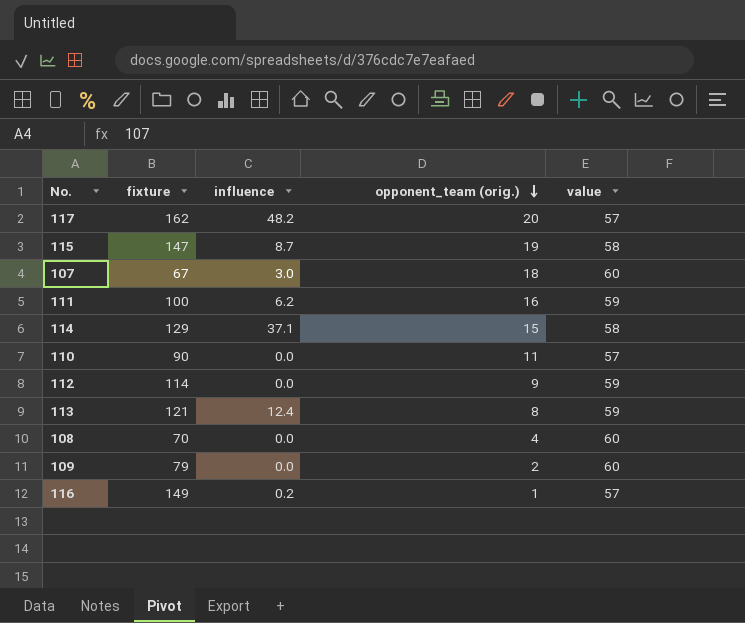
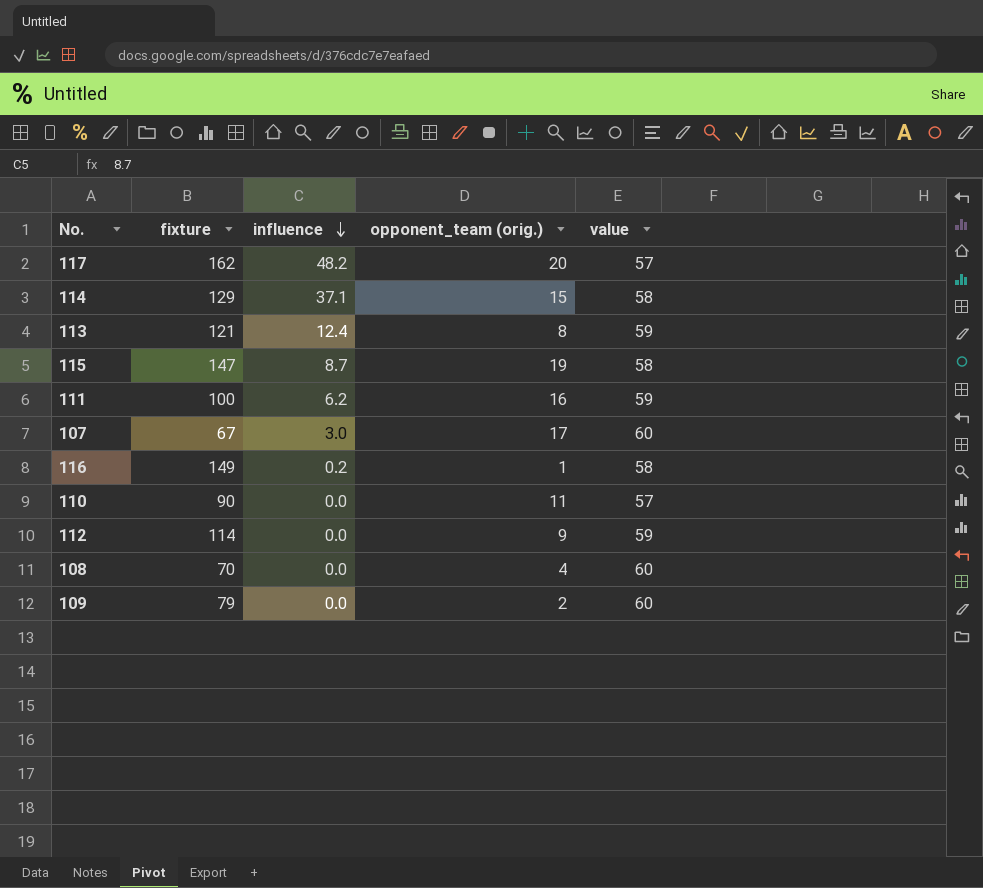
row order: opponent_team (orig.) descending -> influence descending
107 | opponent_team (orig.): 18 -> 17
116 | value: 57 -> 58

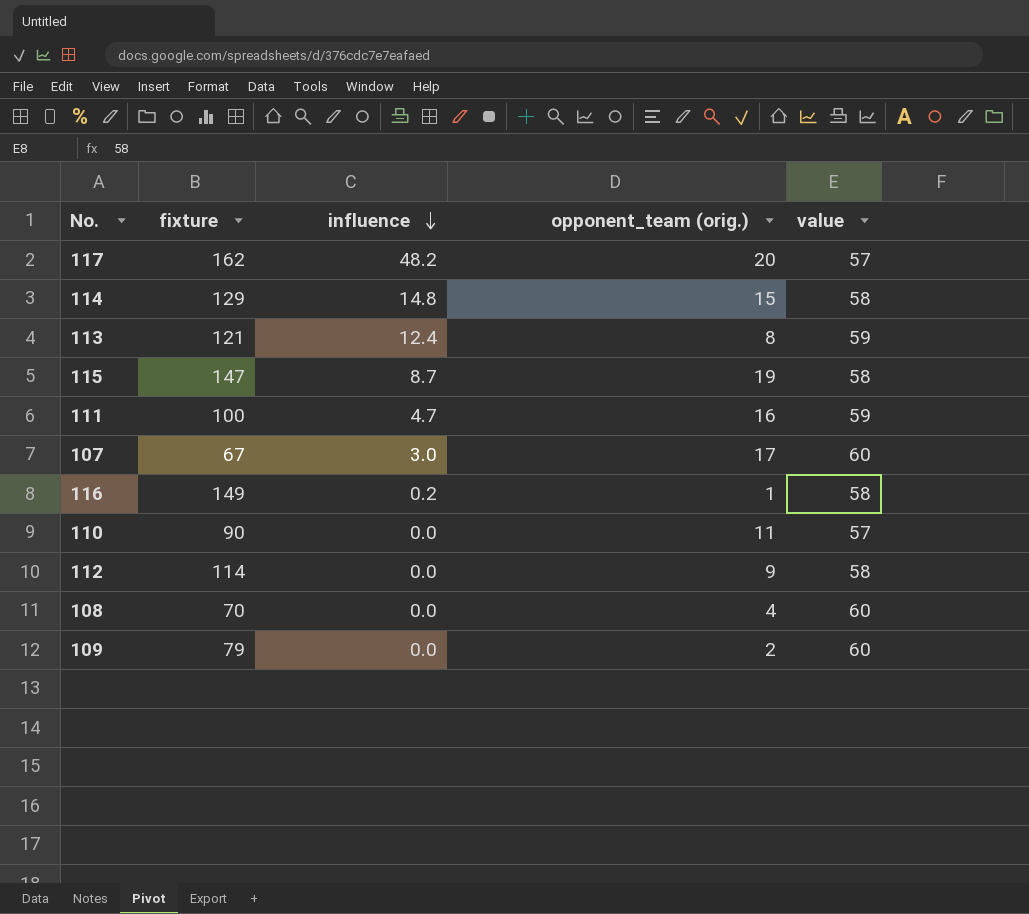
114 | influence: 37.1 -> 14.8
111 | influence: 6.2 -> 4.7
112 | value: 59 -> 58

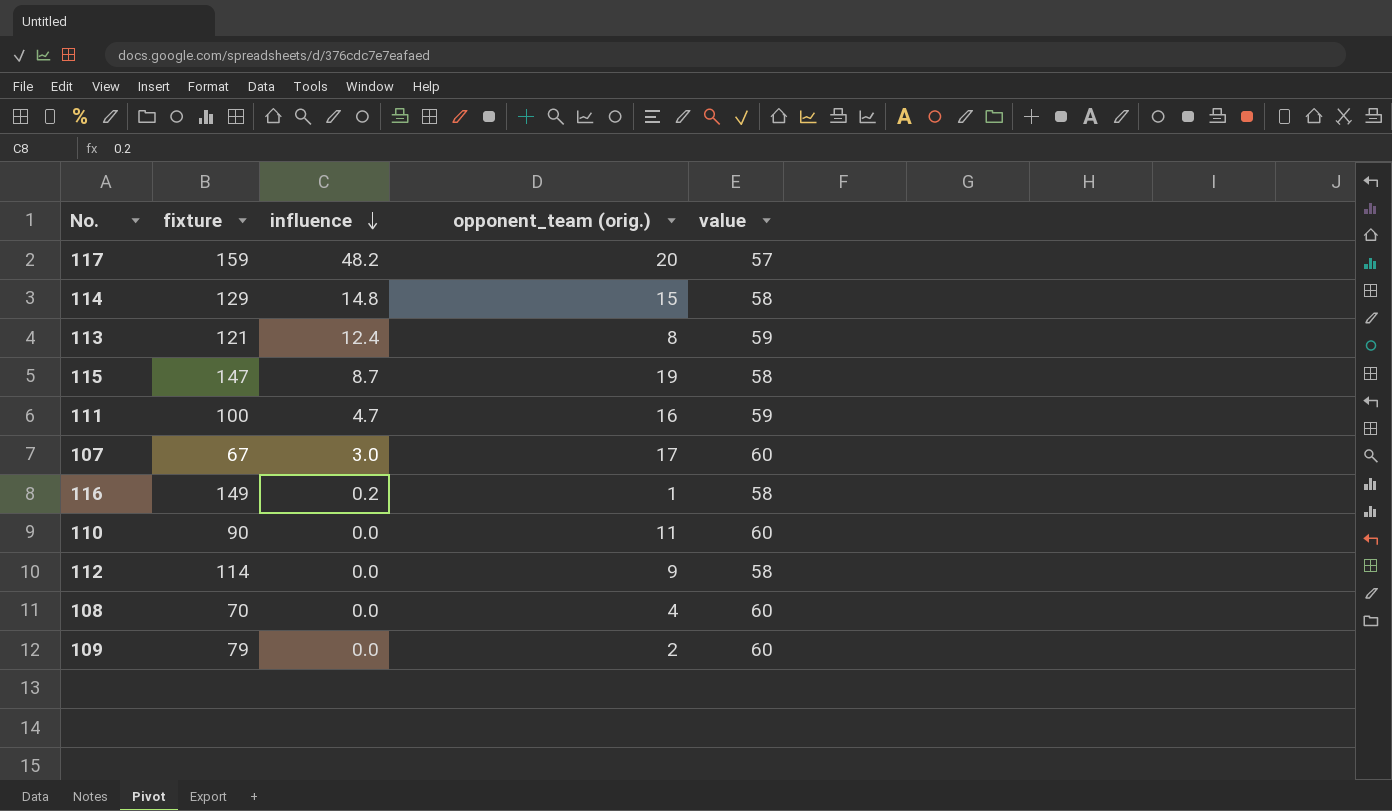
117 | fixture: 162 -> 159
110 | value: 57 -> 60

